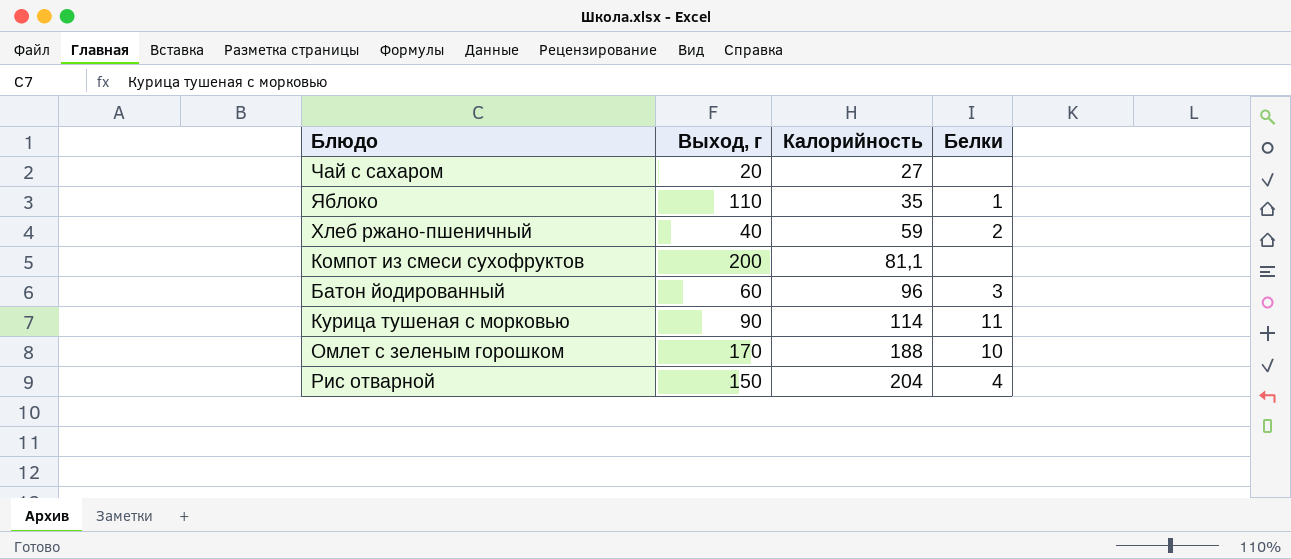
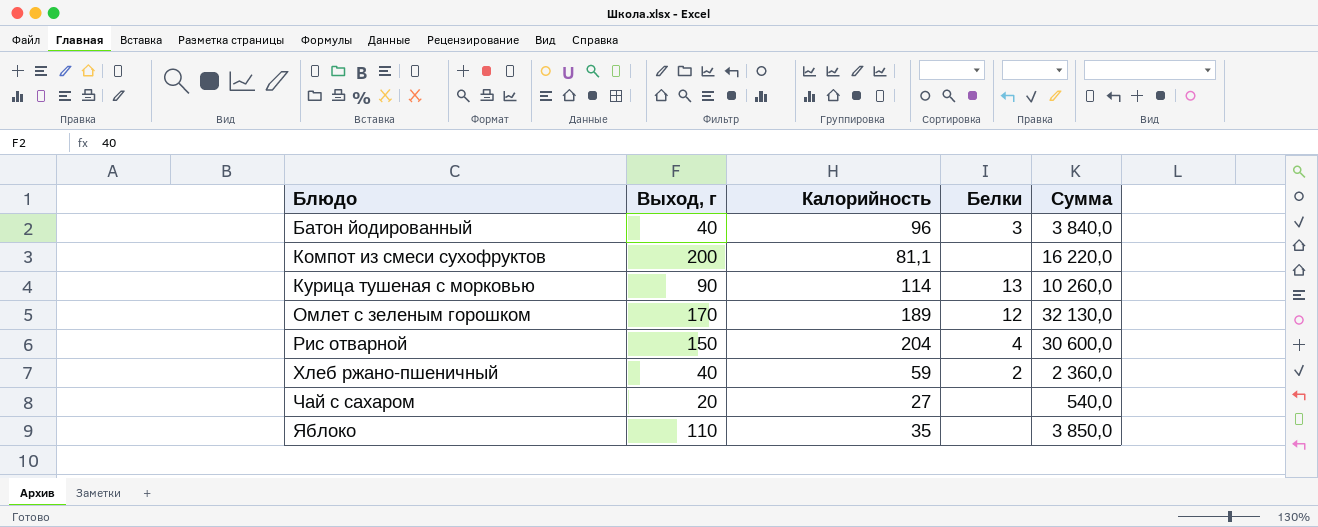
row order: Калорийность ascending -> Блюдо ascending
column Сумма | formula: none -> [Выход, г] * [Калорийность]
Батон йодированный | Выход, г: 60 -> 40
Курица тушеная с морковью | Белки: 11 -> 13
Омлет с зеленым горошком | Калорийность: 188 -> 189
Омлет с зеленым горошком | Белки: 10 -> 12
Яблоко | Белки: 1 -> none

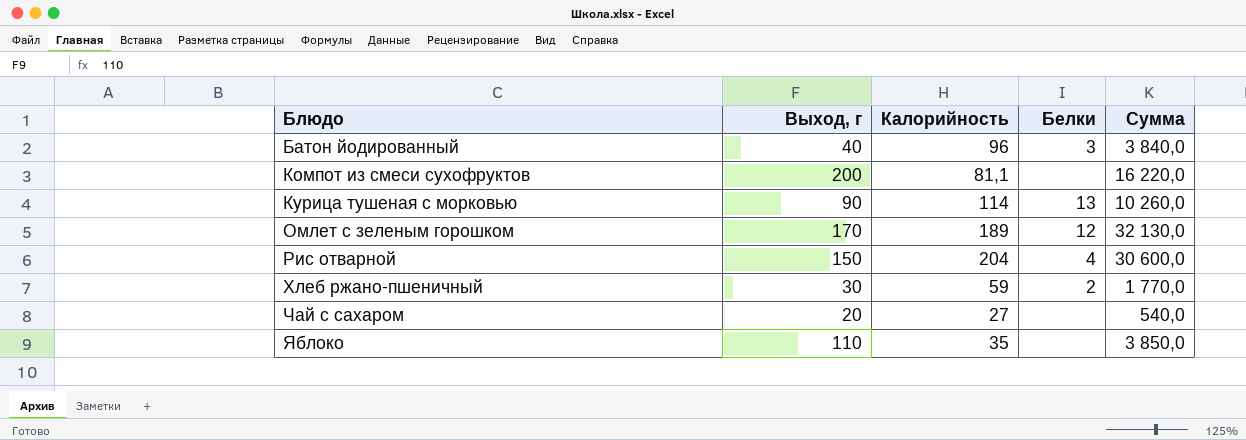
Хлеб ржано-пшеничный | Выход, г: 40 -> 30
Хлеб ржано-пшеничный | Сумма: 2 360,0 -> 1 770,0

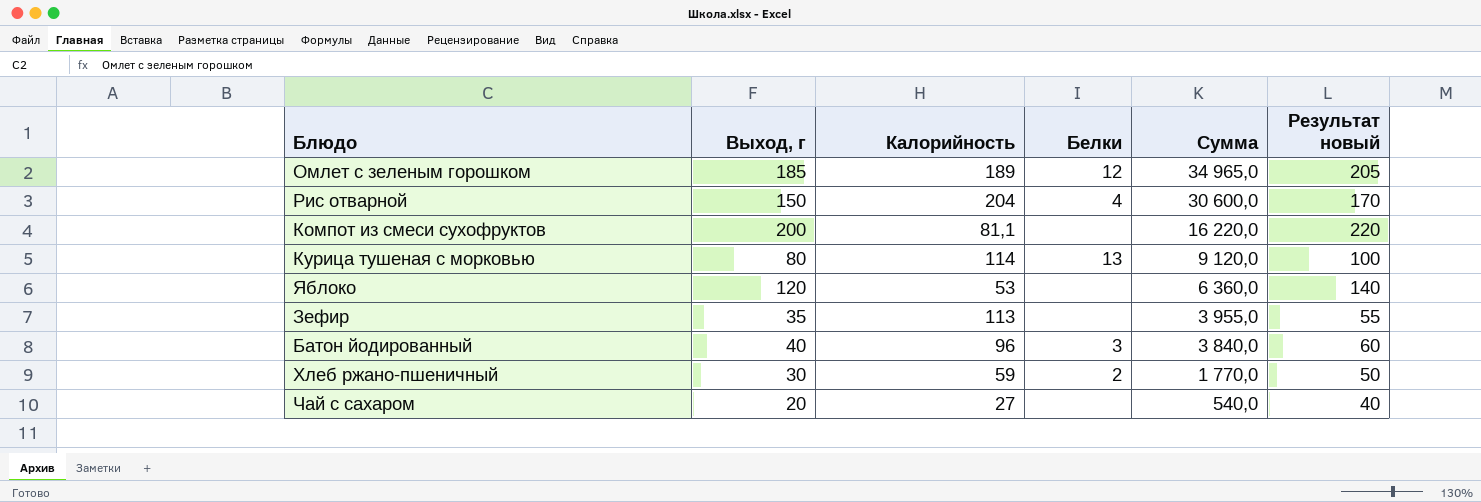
row order: Блюдо ascending -> Сумма descending
column Результат новый | formula: none -> [Выход, г] + 20
Омлет с зеленым горошком | Выход, г: 170 -> 185
Омлет с зеленым горошком | Сумма: 32 130,0 -> 34 965,0
Курица тушеная с морковью | Выход, г: 90 -> 80
Курица тушеная с морковью | Сумма: 10 260,0 -> 9 120,0
Яблоко | Выход, г: 110 -> 120
Яблоко | Калорийность: 35 -> 53
Яблоко | Сумма: 3 850,0 -> 6 360,0
row Зефир: none -> 35 | 113 | none | 3 955,0 | 55

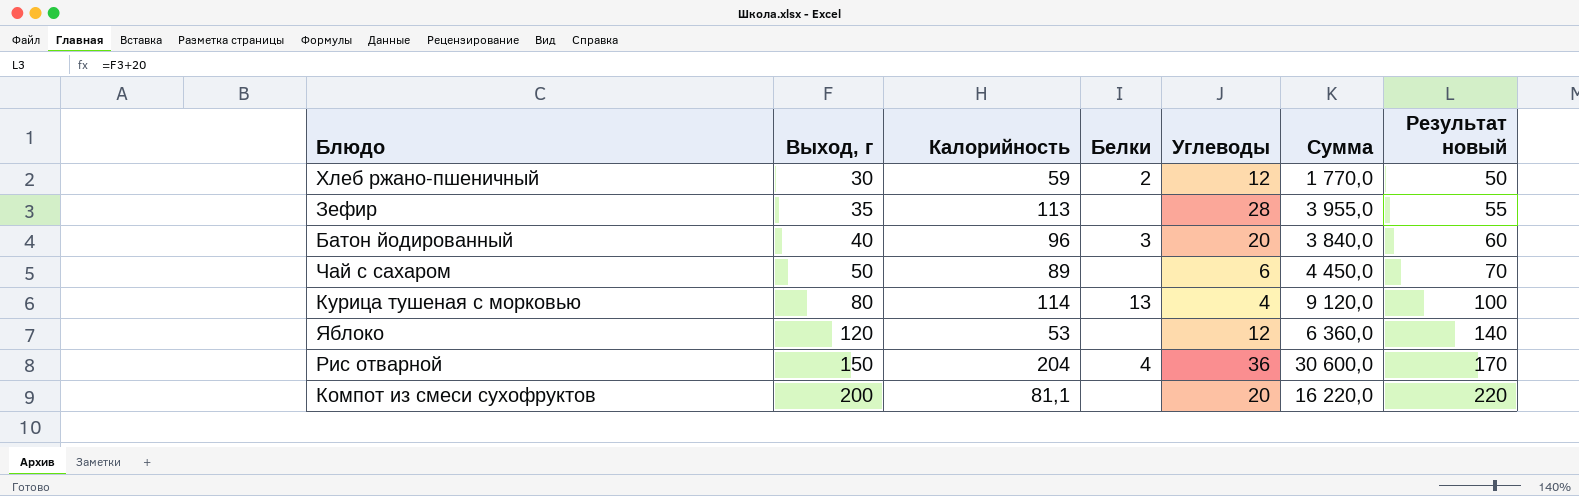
row order: Сумма descending -> Выход, г ascending
column Углеводы | position: none -> 5
row Омлет с зеленым горошком: 185 | 189 | 12 | 34 965,0 | 205 -> none
Чай с сахаром | Выход, г: 20 -> 50
Чай с сахаром | Калорийность: 27 -> 89
Чай с сахаром | Сумма: 540,0 -> 4 450,0
Чай с сахаром | Результат новый: 40 -> 70

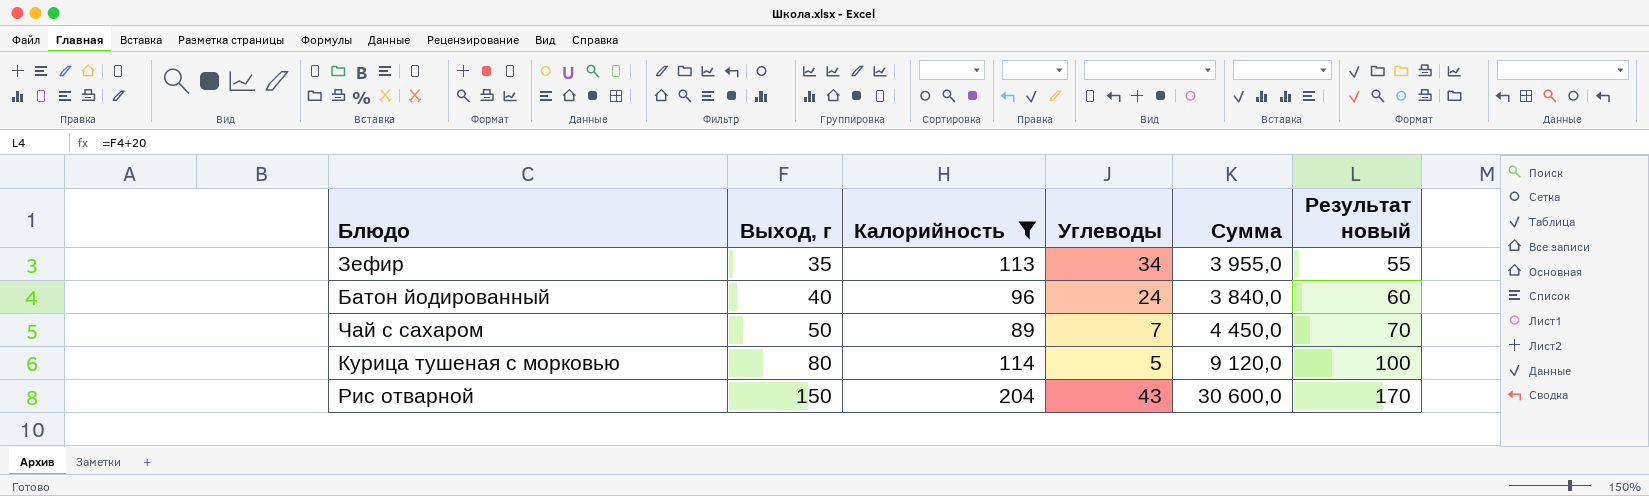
filter: none -> Калорийность >= 89
column Белки | position: 4 -> none
Зефир | Углеводы: 28 -> 34
Батон йодированный | Углеводы: 20 -> 24
Чай с сахаром | Углеводы: 6 -> 7
Курица тушеная с морковью | Углеводы: 4 -> 5
Рис отварной | Углеводы: 36 -> 43

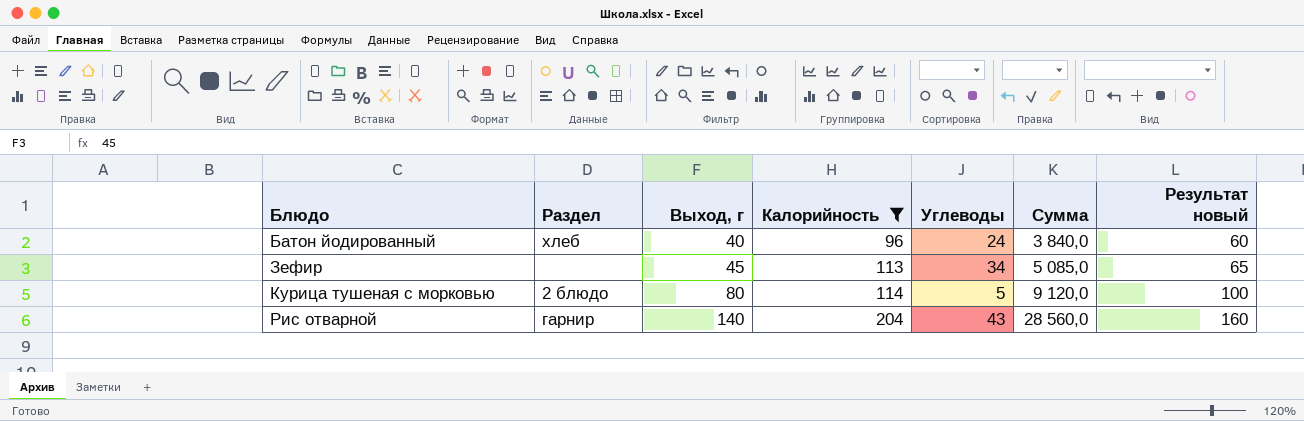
row order: Выход, г ascending -> Блюдо ascending
column Раздел | position: none -> 2
row Чай с сахаром: 50 | 89 | 7 | 4 450,0 | 70 -> none
Зефир | Выход, г: 35 -> 45
Зефир | Сумма: 3 955,0 -> 5 085,0
Зефир | Результат новый: 55 -> 65
Рис отварной | Выход, г: 150 -> 140
Рис отварной | Сумма: 30 600,0 -> 28 560,0
Рис отварной | Результат новый: 170 -> 160

